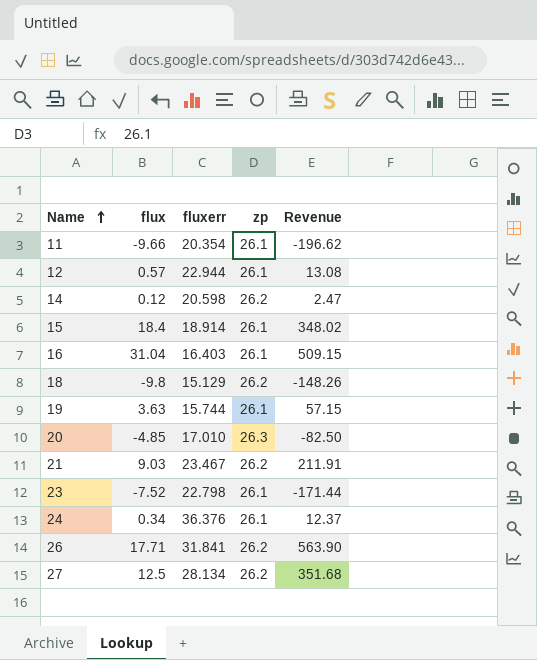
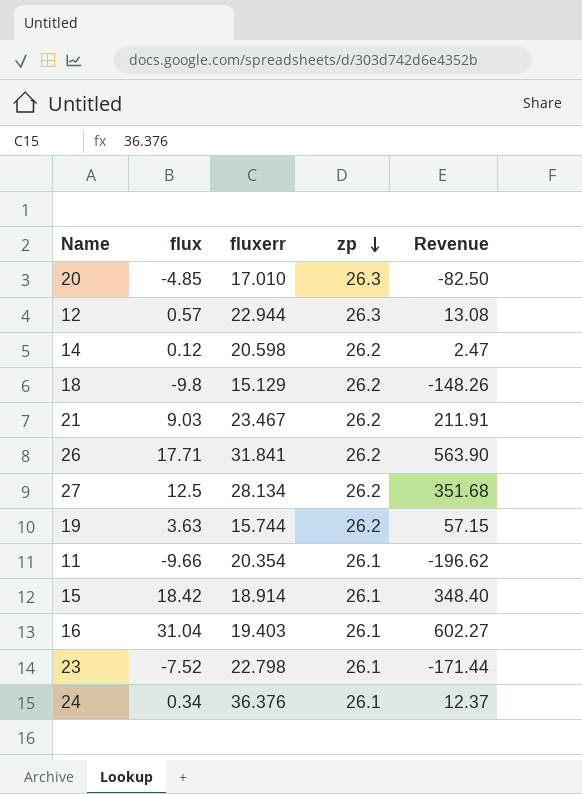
row order: Name ascending -> zp descending
12 | zp: 26.1 -> 26.3
19 | zp: 26.1 -> 26.2
15 | flux: 18.4 -> 18.42
15 | Revenue: 348.02 -> 348.40
16 | fluxerr: 16.403 -> 19.403
16 | Revenue: 509.15 -> 602.27

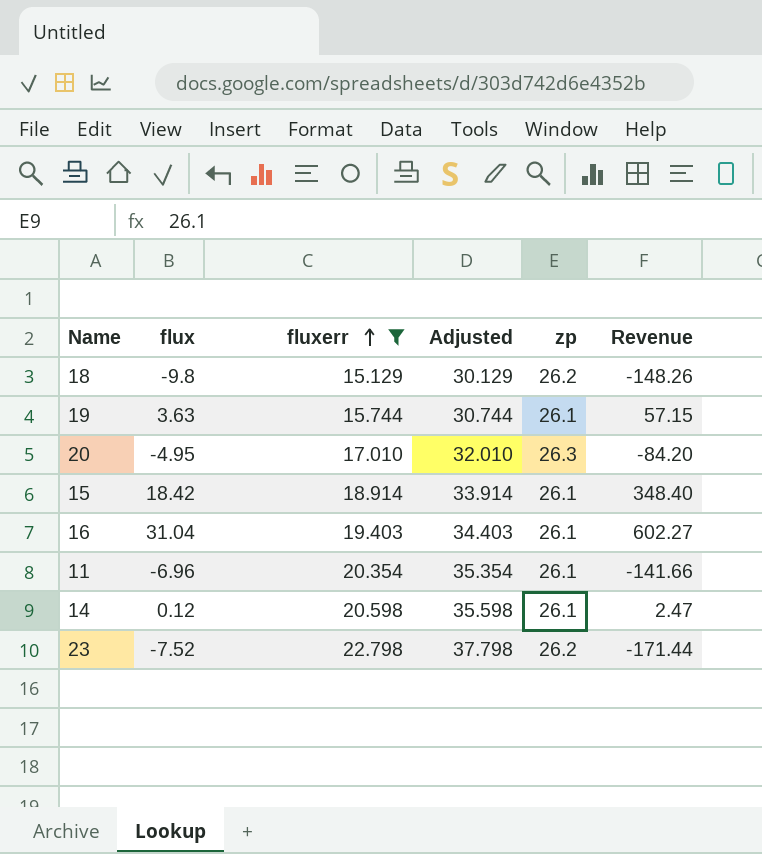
filter: none -> fluxerr <= 22.798
row order: zp descending -> fluxerr ascending
column Adjusted | formula: none -> [fluxerr] + 15
19 | zp: 26.2 -> 26.1
20 | flux: -4.85 -> -4.95
20 | Revenue: -82.50 -> -84.20
11 | flux: -9.66 -> -6.96
11 | Revenue: -196.62 -> -141.66
14 | zp: 26.2 -> 26.1
23 | zp: 26.1 -> 26.2

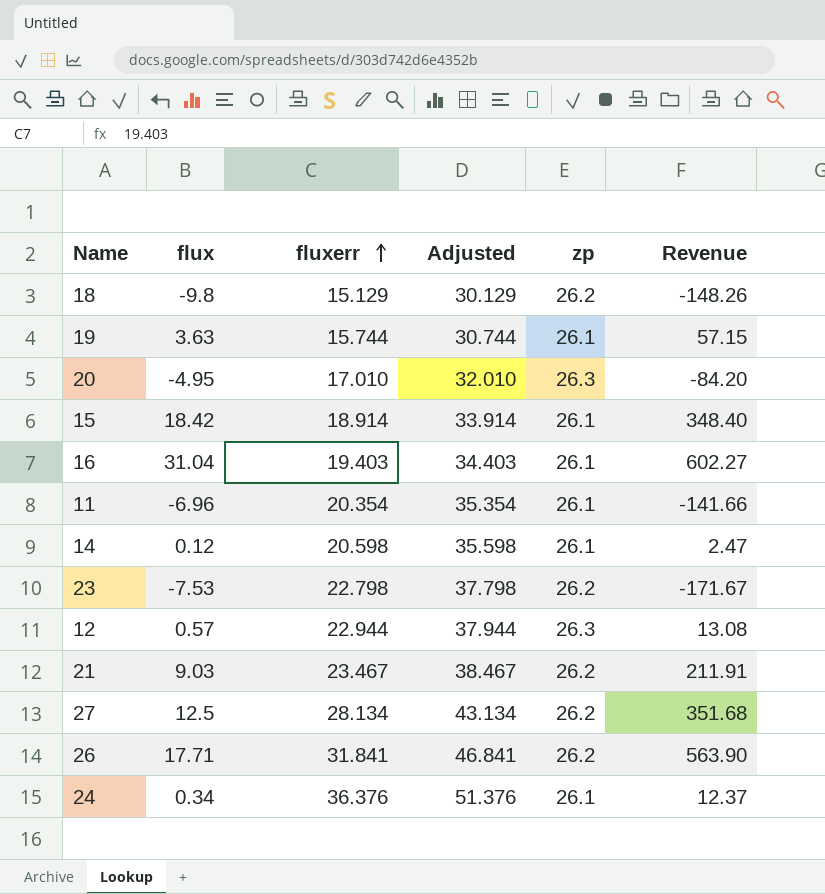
filter: fluxerr <= 22.798 -> none
23 | flux: -7.52 -> -7.53
23 | Revenue: -171.44 -> -171.67

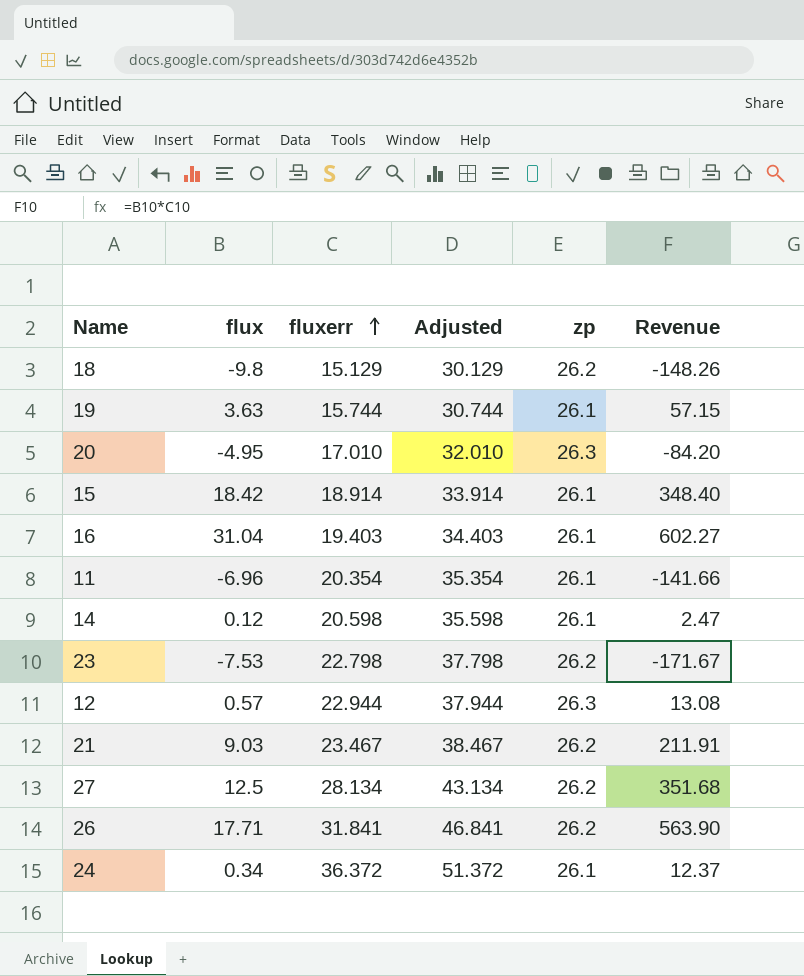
24 | fluxerr: 36.376 -> 36.372
24 | Adjusted: 51.376 -> 51.372

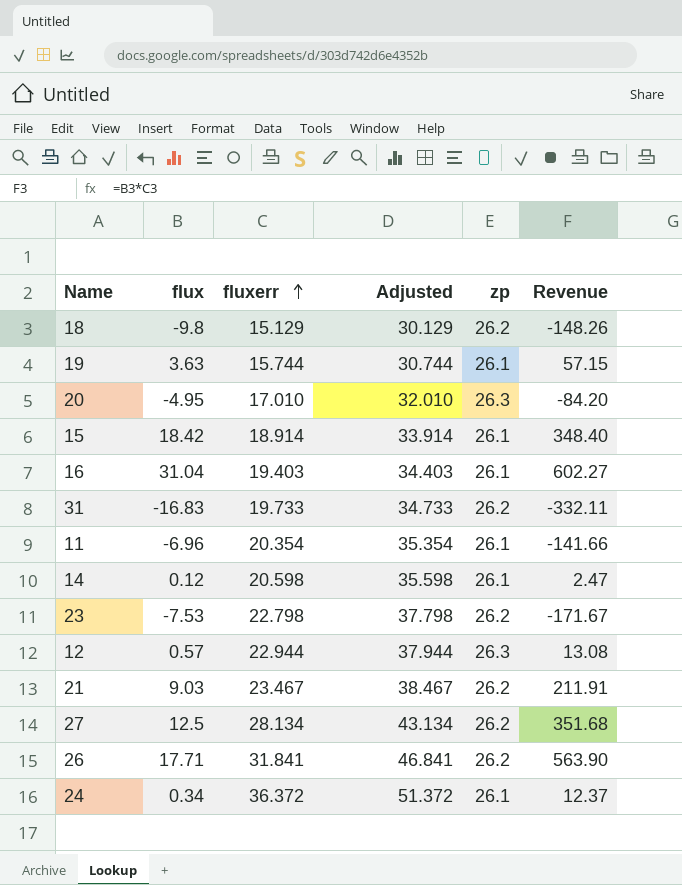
row 31: none -> -16.83 | 19.733 | 34.733 | 26.2 | -332.11

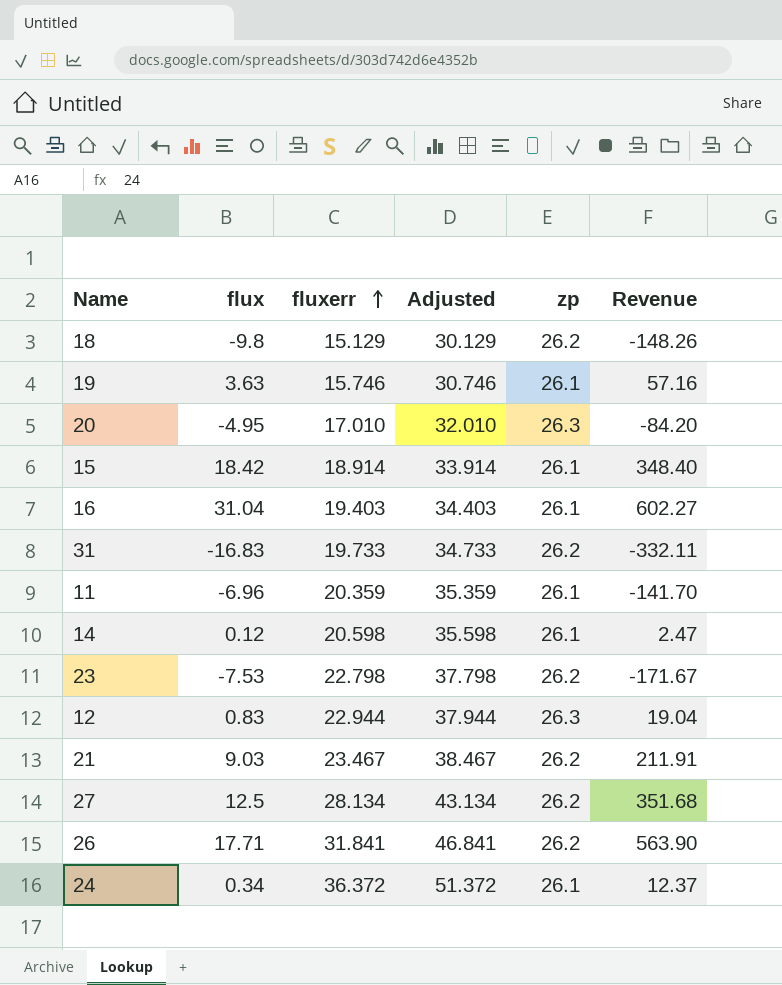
19 | fluxerr: 15.744 -> 15.746
19 | Adjusted: 30.744 -> 30.746
19 | Revenue: 57.15 -> 57.16
11 | fluxerr: 20.354 -> 20.359
11 | Adjusted: 35.354 -> 35.359
11 | Revenue: -141.66 -> -141.70
12 | flux: 0.57 -> 0.83
12 | Revenue: 13.08 -> 19.04

